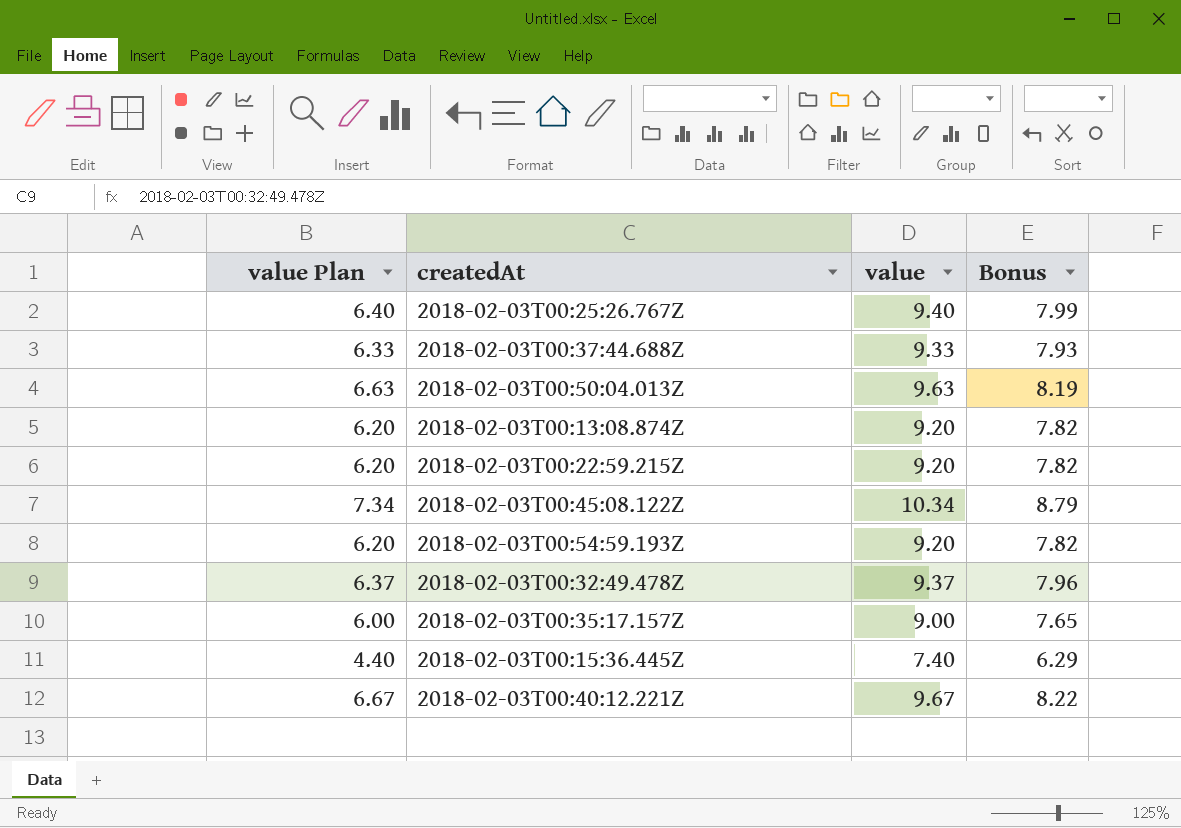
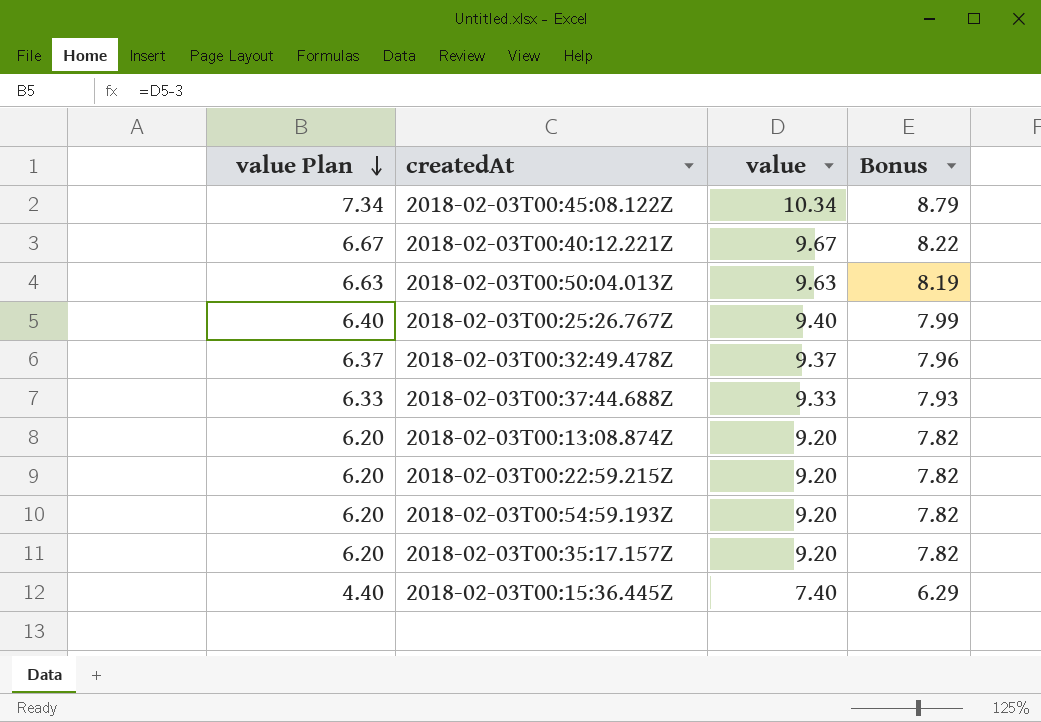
row order: none -> value Plan descending
2018-02-03T00:35:17.157Z | value Plan: 6.00 -> 6.20
2018-02-03T00:35:17.157Z | value: 9.00 -> 9.20
2018-02-03T00:35:17.157Z | Bonus: 7.65 -> 7.82

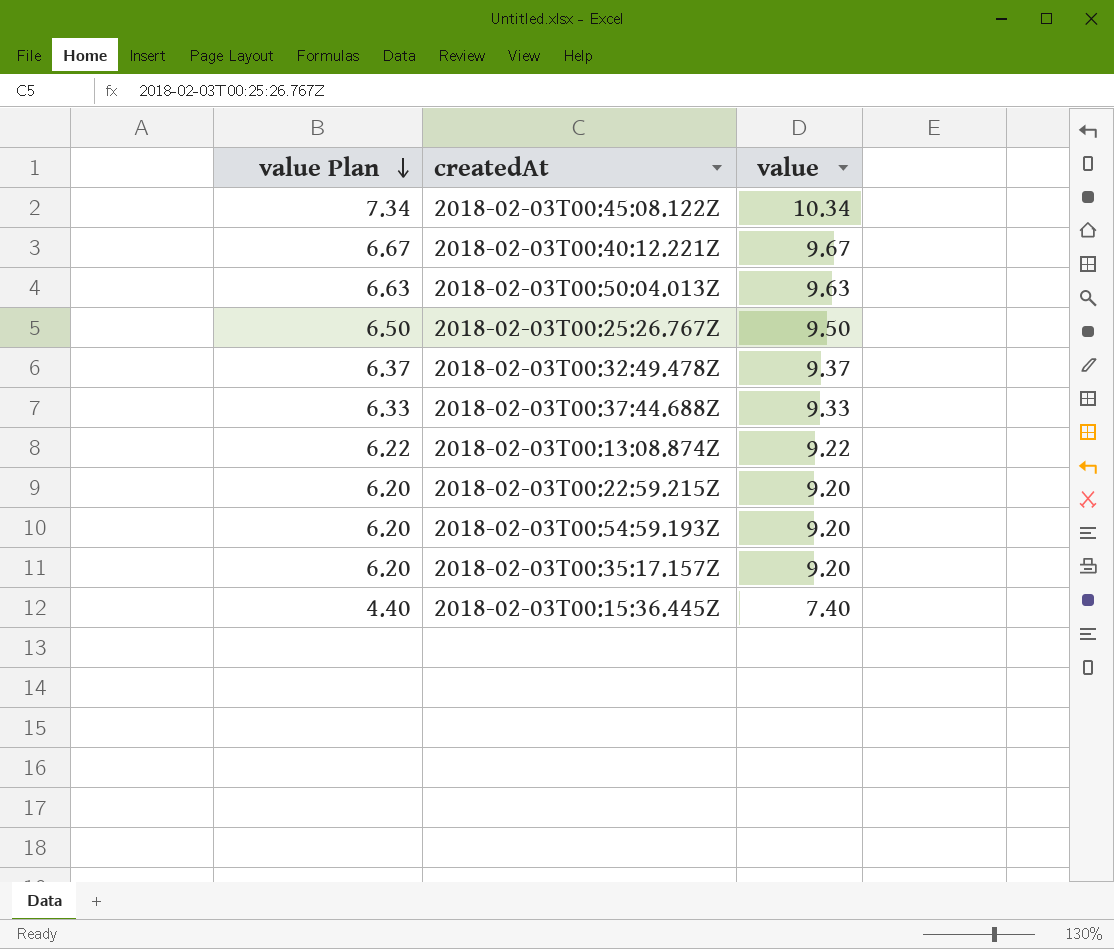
column Bonus | formula: [value] * 0.85 -> none
2018-02-03T00:25:26.767Z | value Plan: 6.40 -> 6.50
2018-02-03T00:25:26.767Z | value: 9.40 -> 9.50
2018-02-03T00:13:08.874Z | value Plan: 6.20 -> 6.22
2018-02-03T00:13:08.874Z | value: 9.20 -> 9.22

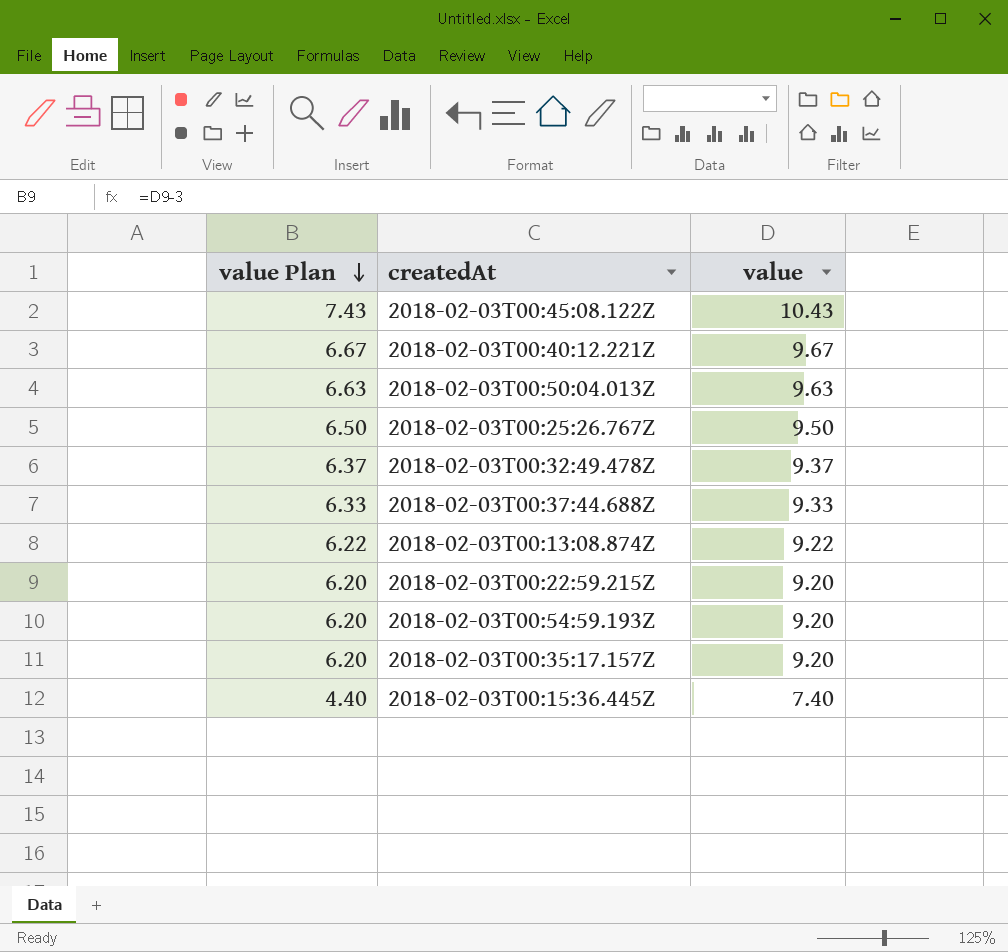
2018-02-03T00:45:08.122Z | value Plan: 7.34 -> 7.43
2018-02-03T00:45:08.122Z | value: 10.34 -> 10.43

